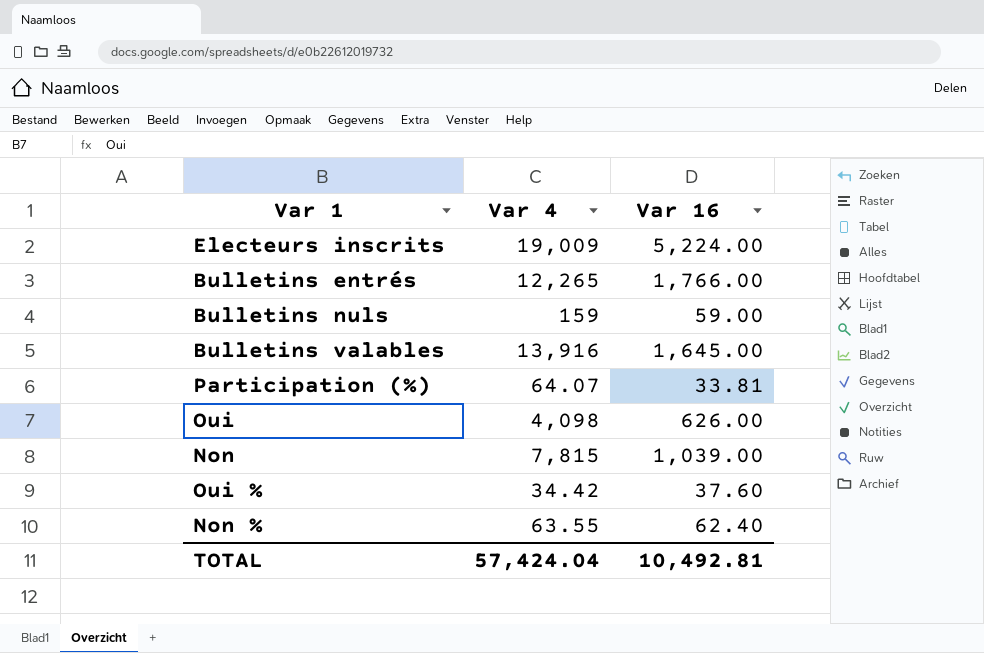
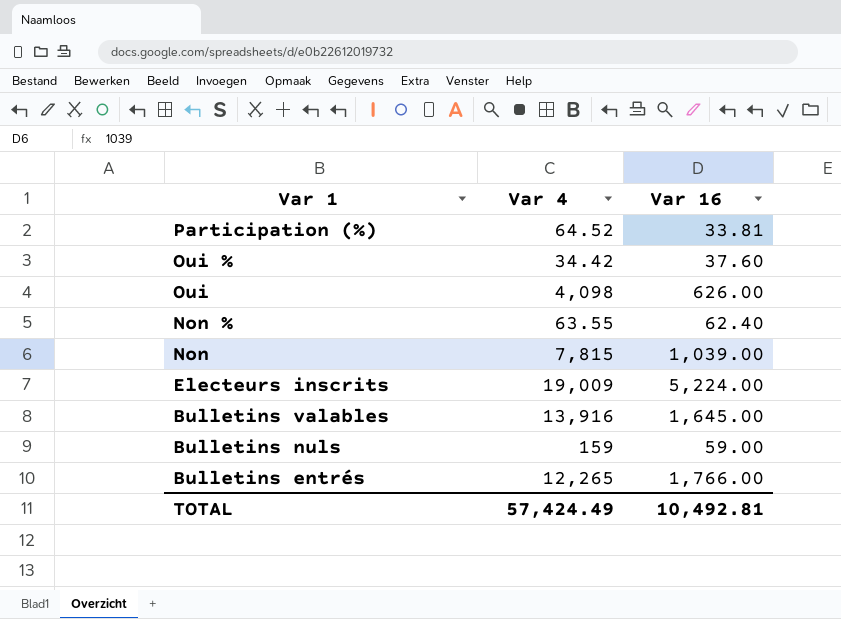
row order: none -> Var 1 descending
Participation (%) | Var 4: 64.07 -> 64.52
TOTAL | Var 4: 57,424.04 -> 57,424.49

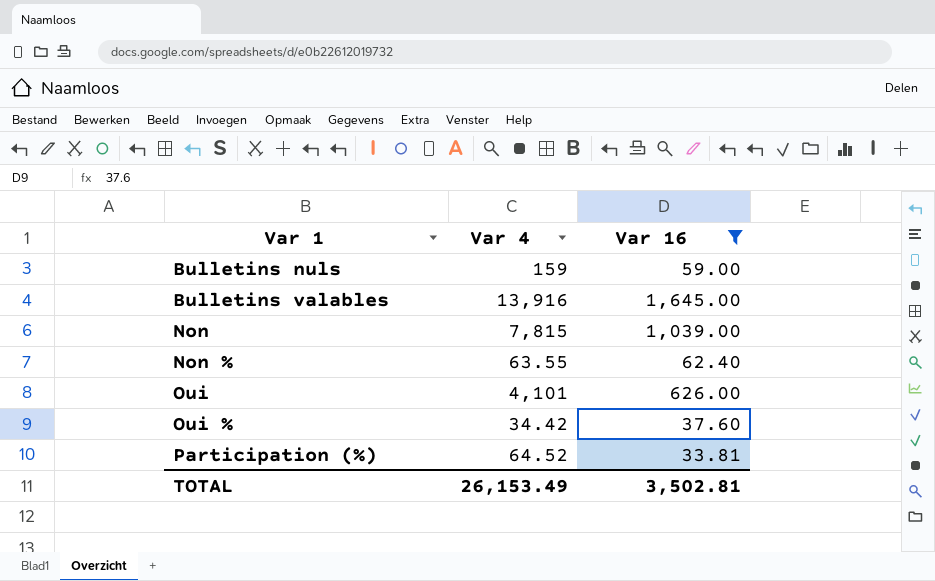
filter: none -> Var 16 <= 1,645.00
row order: Var 1 descending -> Var 1 ascending
Oui | Var 4: 4,098 -> 4,101
TOTAL | Var 4: 57,424.49 -> 26,153.49
TOTAL | Var 16: 10,492.81 -> 3,502.81

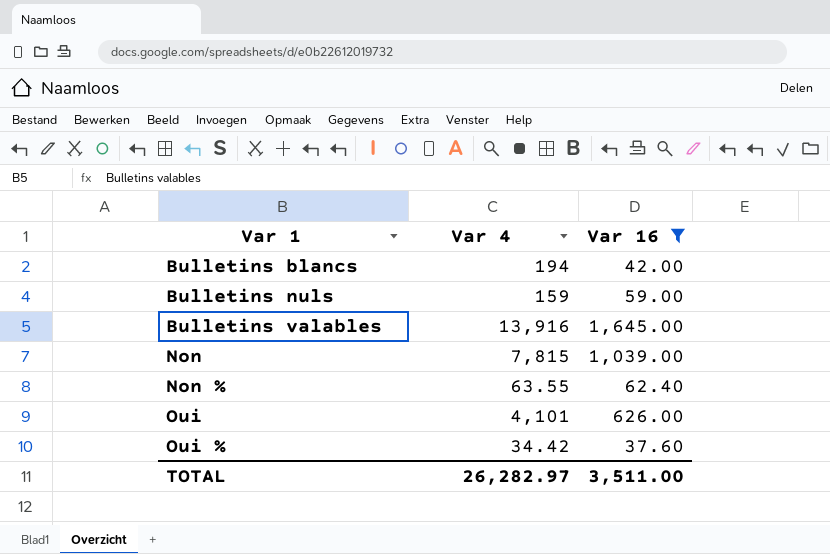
row Participation (%): 64.52 | 33.81 -> none
row Bulletins blancs: none -> 194 | 42.00
TOTAL | Var 4: 26,153.49 -> 26,282.97
TOTAL | Var 16: 3,502.81 -> 3,511.00

